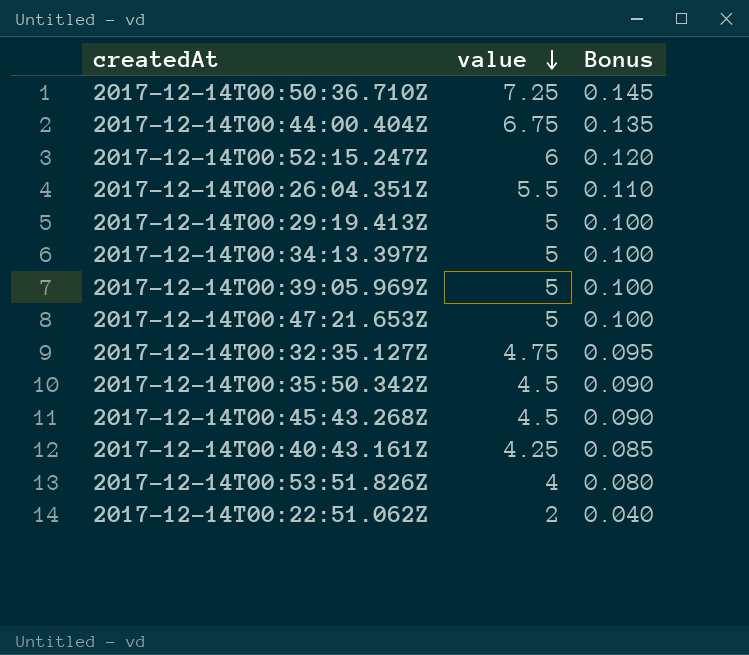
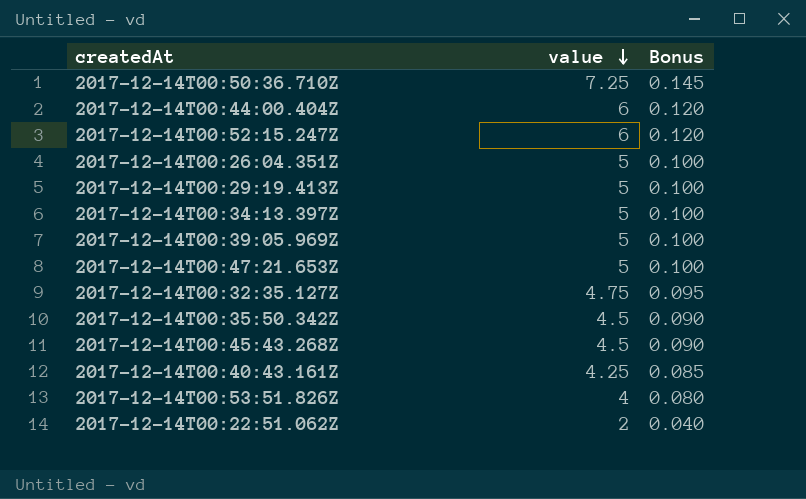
2017-12-14T00:44:00.404Z | value: 6.75 -> 6
2017-12-14T00:44:00.404Z | Bonus: 0.135 -> 0.120
2017-12-14T00:26:04.351Z | value: 5.5 -> 5
2017-12-14T00:26:04.351Z | Bonus: 0.110 -> 0.100

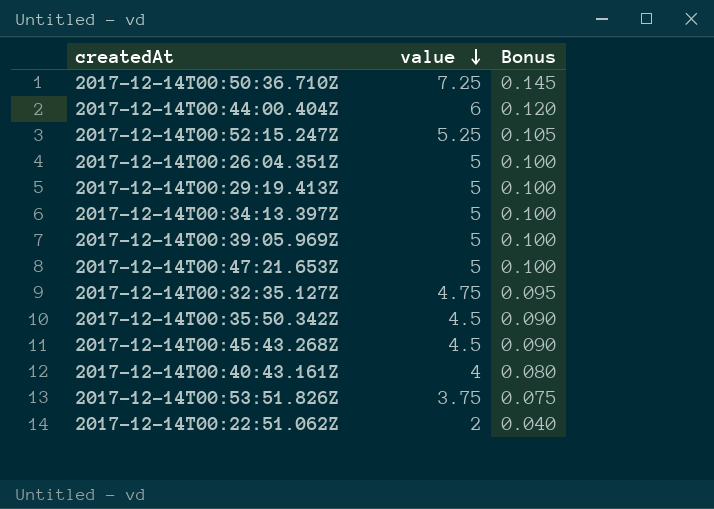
2017-12-14T00:52:15.247Z | value: 6 -> 5.25
2017-12-14T00:52:15.247Z | Bonus: 0.120 -> 0.105
2017-12-14T00:40:43.161Z | value: 4.25 -> 4
2017-12-14T00:40:43.161Z | Bonus: 0.085 -> 0.080
2017-12-14T00:53:51.826Z | value: 4 -> 3.75
2017-12-14T00:53:51.826Z | Bonus: 0.080 -> 0.075

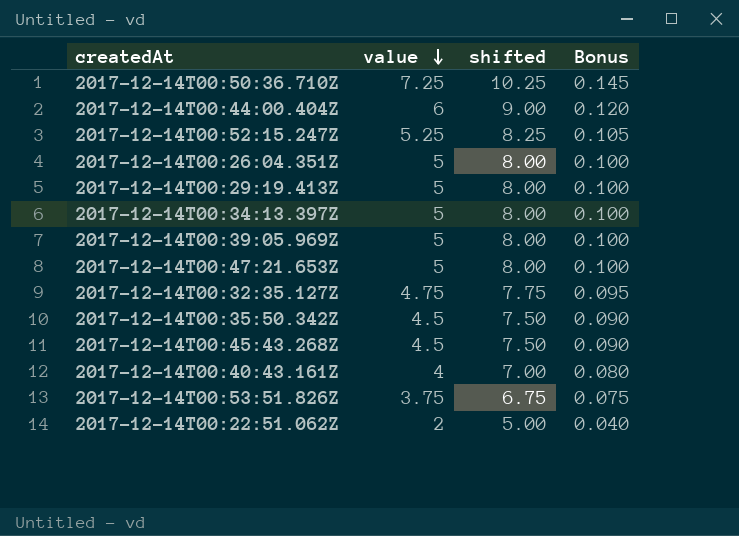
column shifted | formula: none -> [value] + 3

